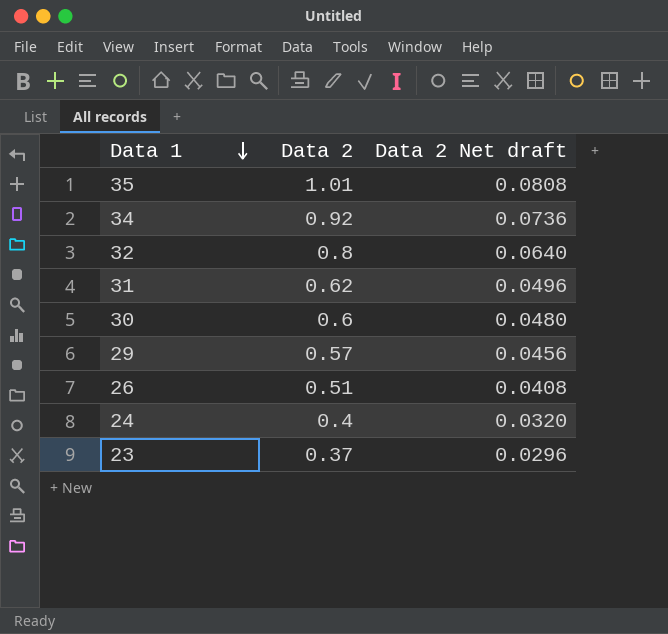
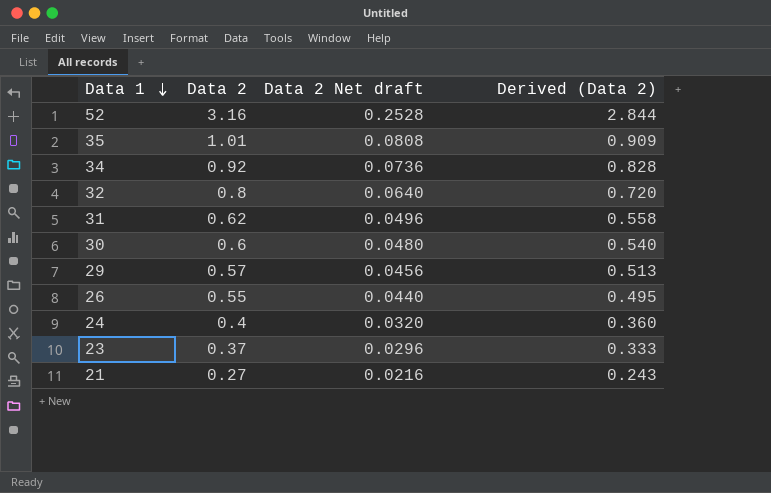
column Derived (Data 2) | formula: none -> [Data 2] * 0.9
row 52: none -> 3.16 | 0.2528 | 2.844
26 | Data 2: 0.51 -> 0.55
26 | Data 2 Net draft: 0.0408 -> 0.0440
row 21: none -> 0.27 | 0.0216 | 0.243

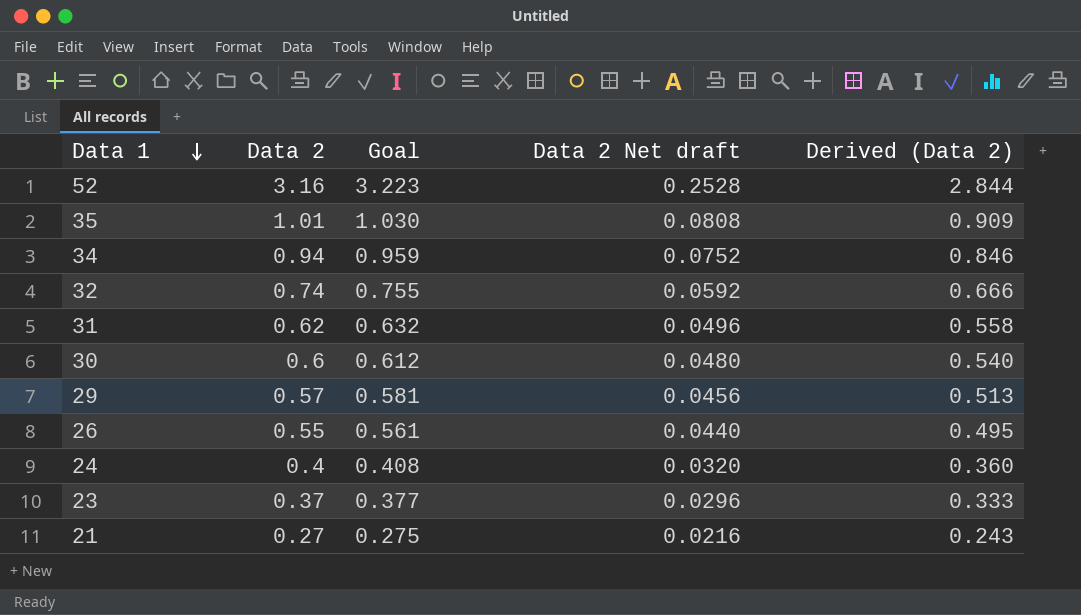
column Goal | formula: none -> [Data 2] * 1.02
34 | Data 2: 0.92 -> 0.94
34 | Data 2 Net draft: 0.0736 -> 0.0752
34 | Derived (Data 2): 0.828 -> 0.846
32 | Data 2: 0.8 -> 0.74
32 | Data 2 Net draft: 0.0640 -> 0.0592
32 | Derived (Data 2): 0.720 -> 0.666

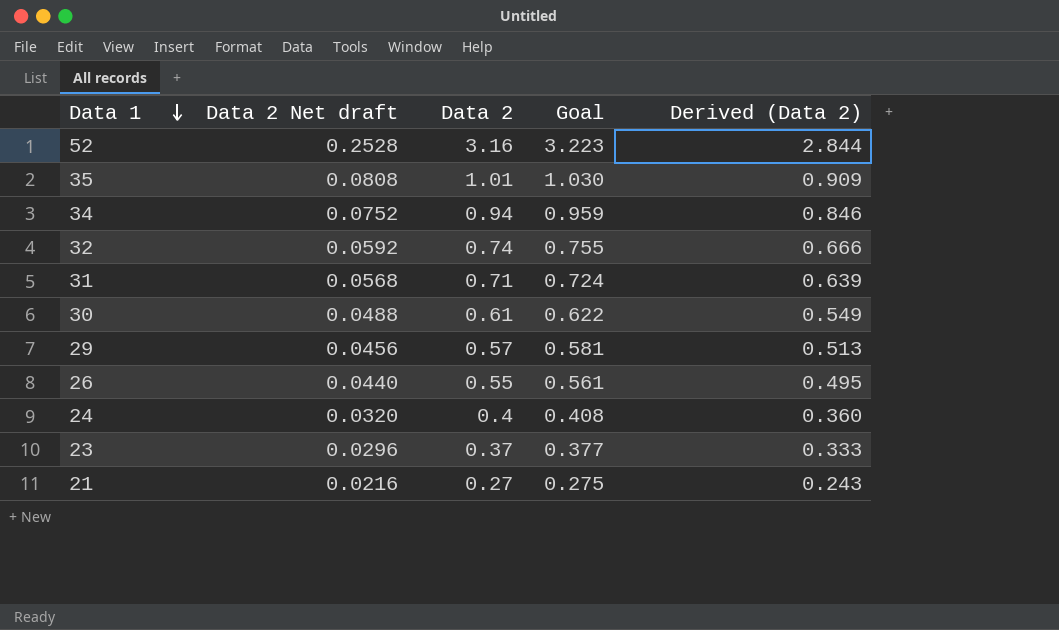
column Data 2 Net draft | position: 4 -> 2
31 | Data 2 Net draft: 0.0496 -> 0.0568
31 | Data 2: 0.62 -> 0.71
31 | Goal: 0.632 -> 0.724
31 | Derived (Data 2): 0.558 -> 0.639
30 | Data 2 Net draft: 0.0480 -> 0.0488
30 | Data 2: 0.6 -> 0.61
30 | Goal: 0.612 -> 0.622
30 | Derived (Data 2): 0.540 -> 0.549

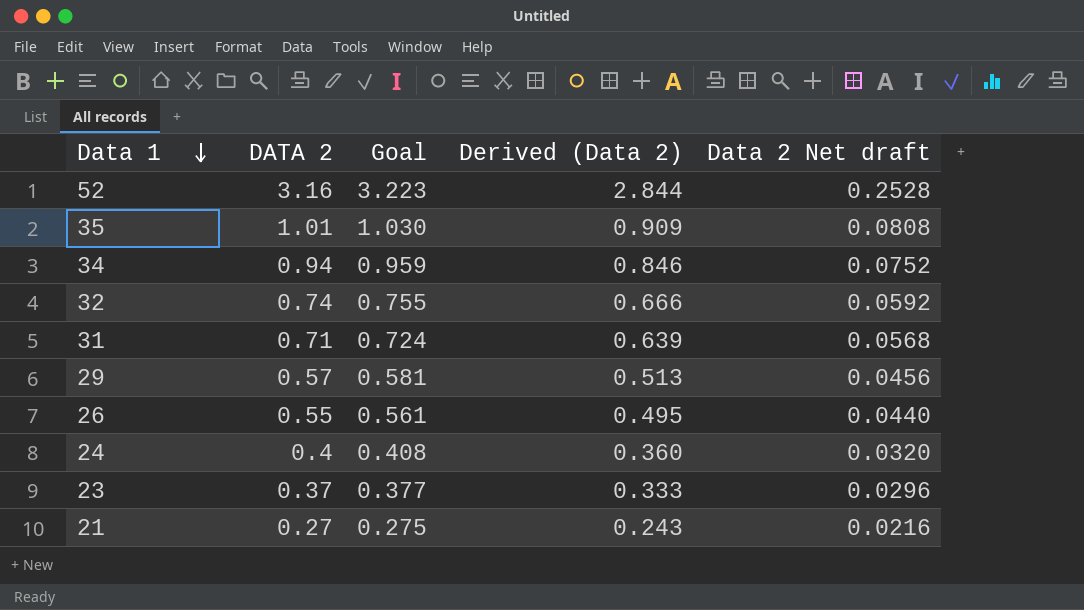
column name: Data 2 -> DATA 2
column Data 2 Net draft | position: 2 -> 5
row 30: 0.0488 | 0.61 | 0.622 | 0.549 -> none

